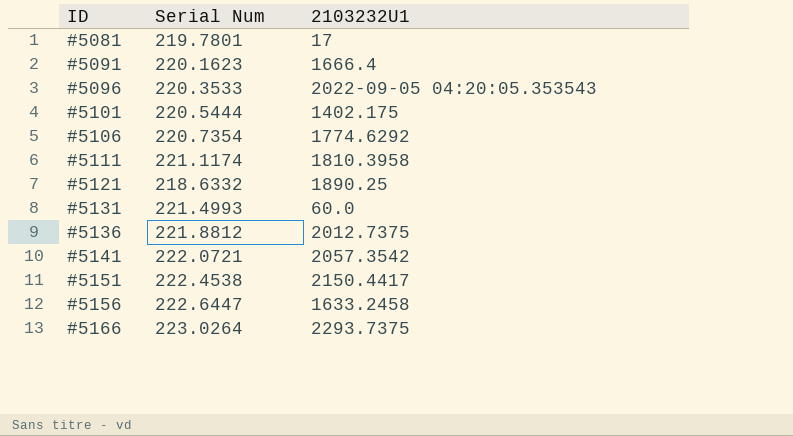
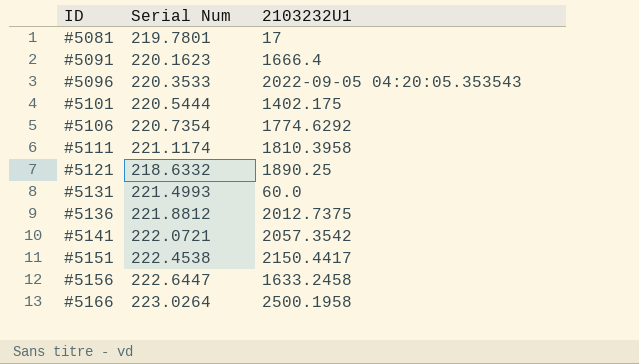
#5166 | 2103232U1: 2293.7375 -> 2500.1958

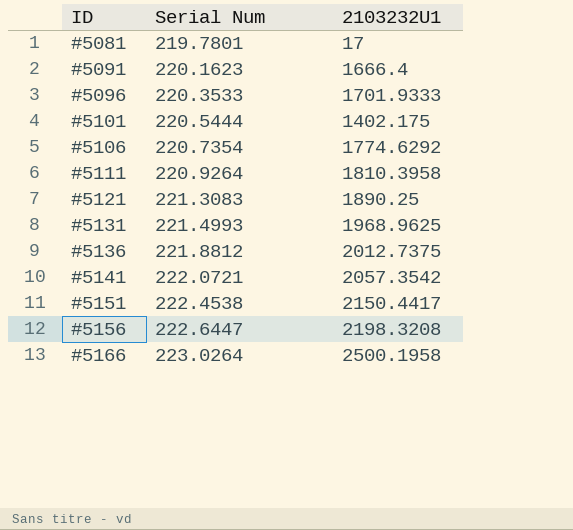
#5096 | 2103232U1: 2022-09-05 04:20:05.353543 -> 1701.9333
#5111 | Serial Num: 221.1174 -> 220.9264
#5121 | Serial Num: 218.6332 -> 221.3083
#5131 | 2103232U1: 60.0 -> 1968.9625
#5156 | 2103232U1: 1633.2458 -> 2198.3208

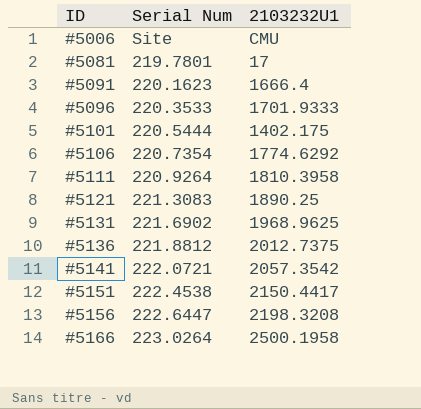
row #5006: none -> Site | CMU
#5131 | Serial Num: 221.4993 -> 221.6902

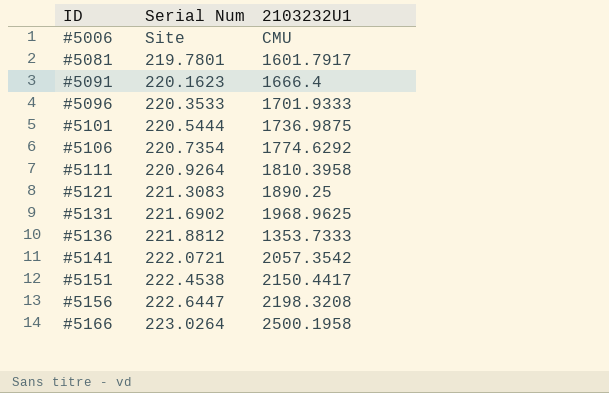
#5081 | 2103232U1: 17 -> 1601.7917
#5101 | 2103232U1: 1402.175 -> 1736.9875
#5136 | 2103232U1: 2012.7375 -> 1353.7333

